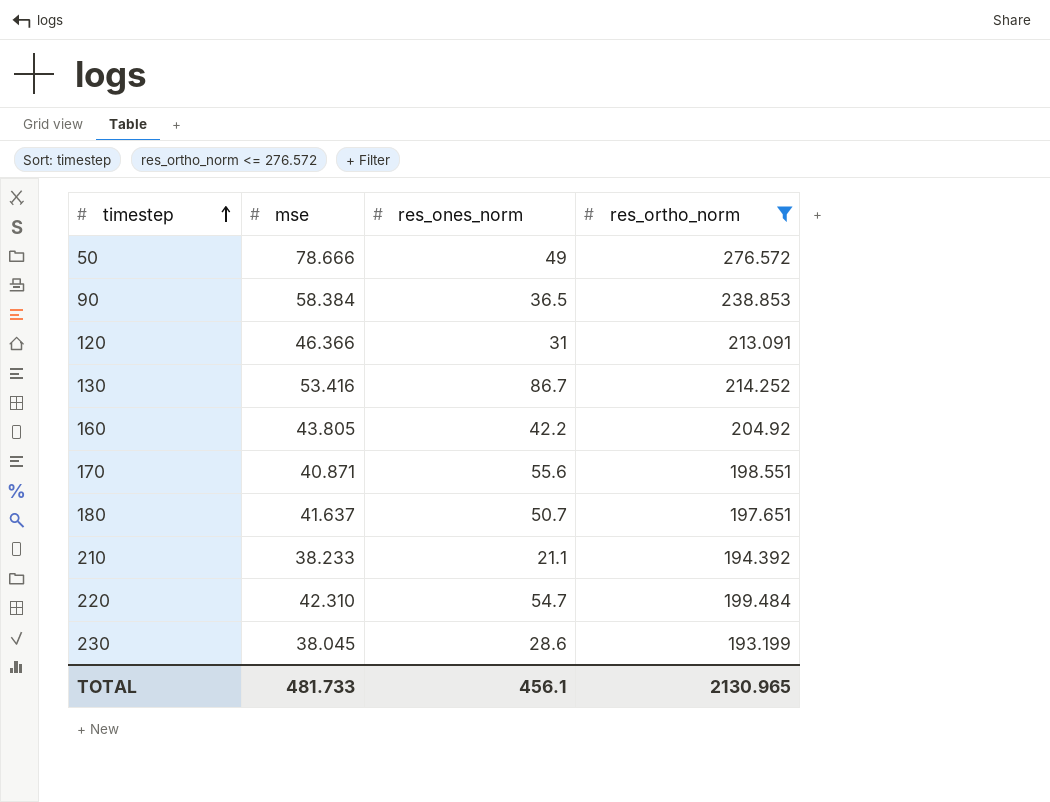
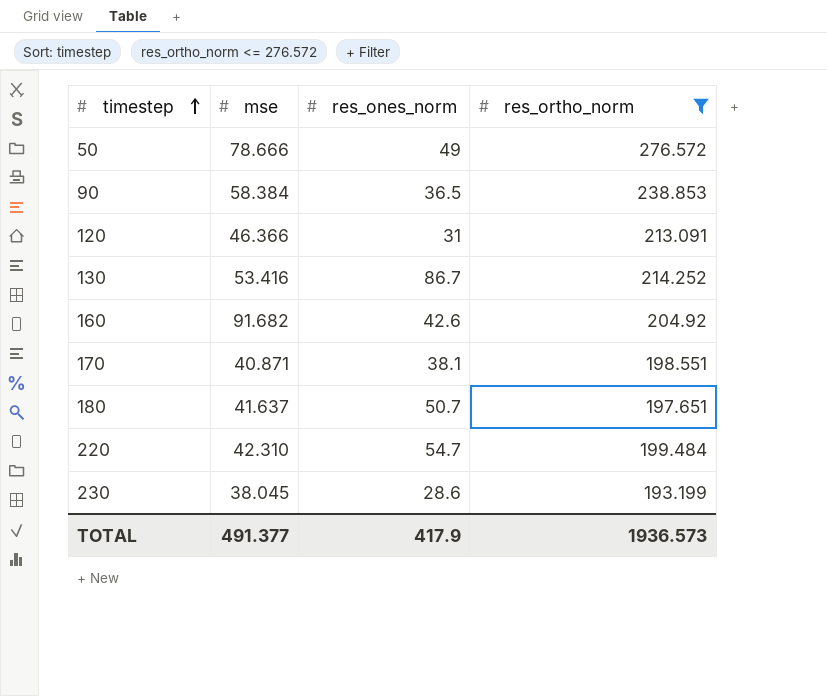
row 210: 38.233 | 21.1 | 194.392 -> none
160 | mse: 43.805 -> 91.682
160 | res_ones_norm: 42.2 -> 42.6
170 | res_ones_norm: 55.6 -> 38.1
TOTAL | mse: 481.733 -> 491.377
TOTAL | res_ones_norm: 456.1 -> 417.9
TOTAL | res_ortho_norm: 2130.965 -> 1936.573

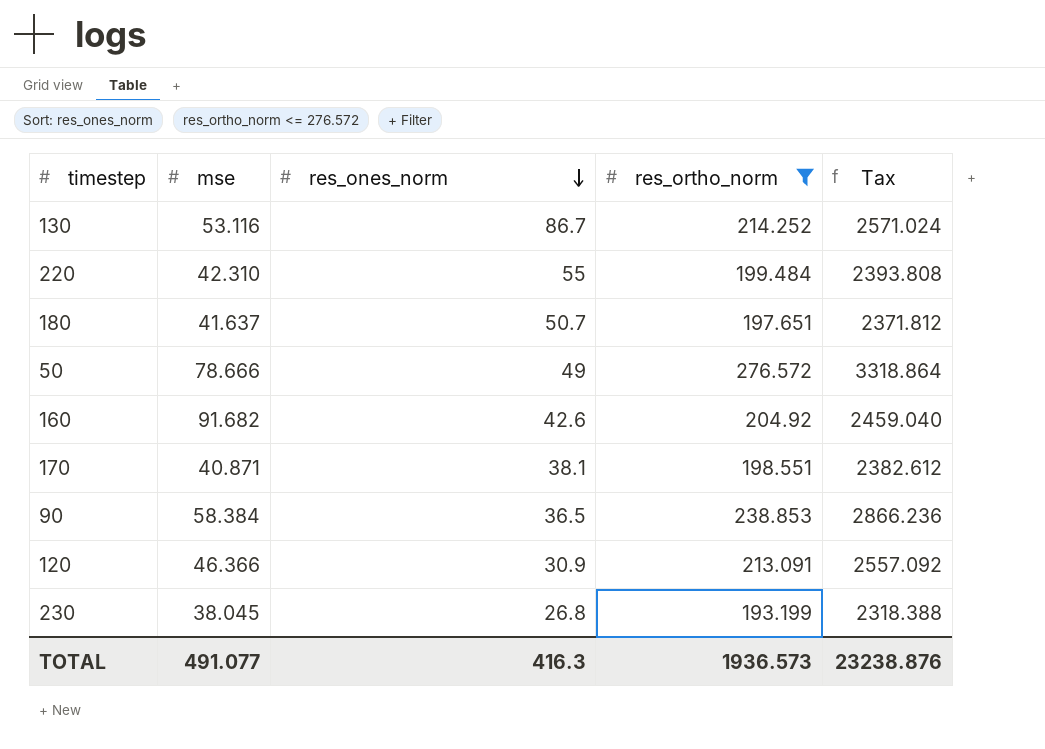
row order: timestep ascending -> res_ones_norm descending
column Tax | formula: none -> [res_ortho_norm] * 12
130 | mse: 53.416 -> 53.116
220 | res_ones_norm: 54.7 -> 55
120 | res_ones_norm: 31 -> 30.9
230 | res_ones_norm: 28.6 -> 26.8
TOTAL | mse: 491.377 -> 491.077
TOTAL | res_ones_norm: 417.9 -> 416.3

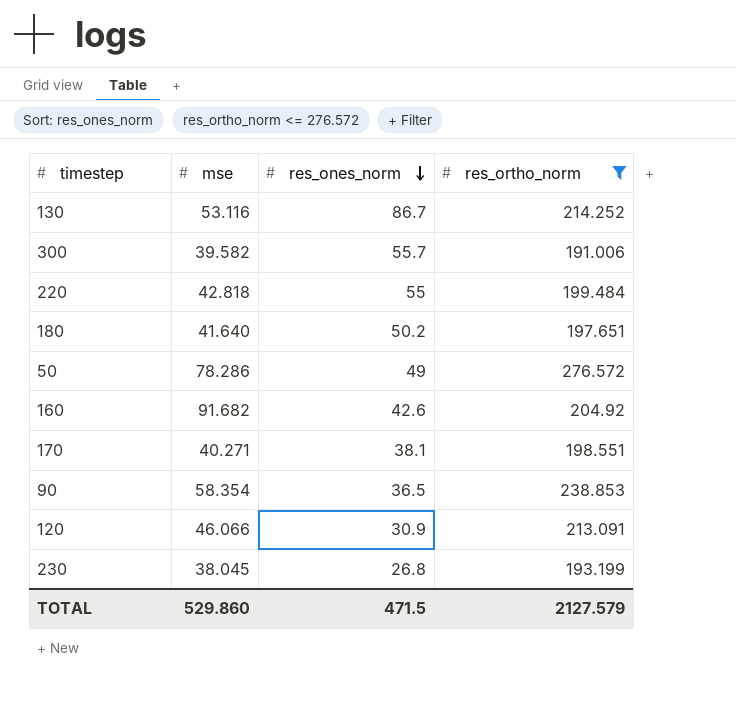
column Tax | formula: [res_ortho_norm] * 12 -> none
row 300: none -> 39.582 | 55.7 | 191.006
220 | mse: 42.310 -> 42.818
180 | mse: 41.637 -> 41.640
180 | res_ones_norm: 50.7 -> 50.2
50 | mse: 78.666 -> 78.286
170 | mse: 40.871 -> 40.271
90 | mse: 58.384 -> 58.354
120 | mse: 46.366 -> 46.066
TOTAL | mse: 491.077 -> 529.860
TOTAL | res_ones_norm: 416.3 -> 471.5
TOTAL | res_ortho_norm: 1936.573 -> 2127.579

